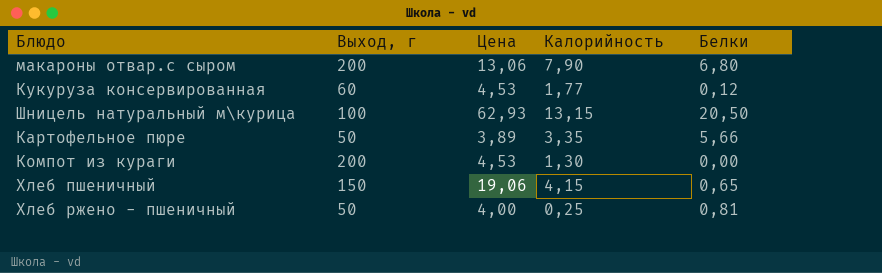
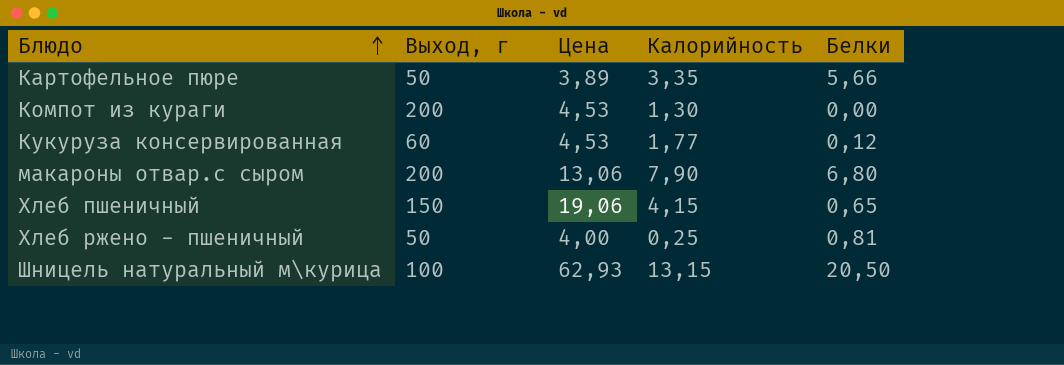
row order: none -> Блюдо ascending

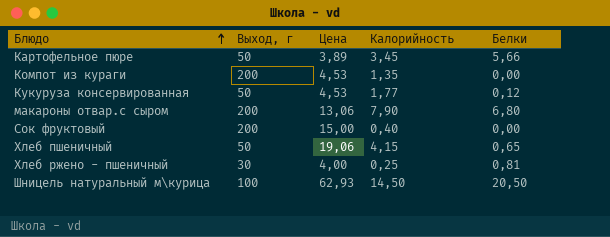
Картофельное пюре | Калорийность: 3,35 -> 3,45
Компот из кураги | Калорийность: 1,30 -> 1,35
Кукуруза консервированная | Выход, г: 60 -> 50
row Сок фруктовый: none -> 200 | 15,00 | 0,40 | 0,00
Хлеб пшеничный | Выход, г: 150 -> 50
Хлеб ржено - пшеничный | Выход, г: 50 -> 30
Шницель натуральный м\курица | Калорийность: 13,15 -> 14,50

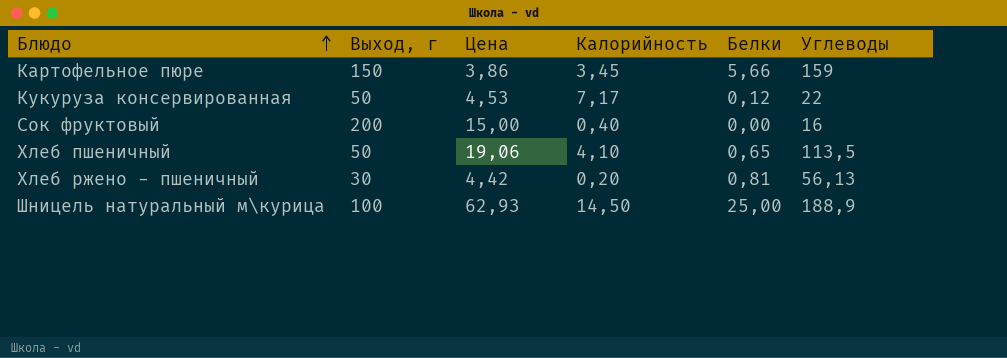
column Углеводы | position: none -> 6
row Компот из кураги: 200 | 4,53 | 1,35 | 0,00 -> none
row макароны отвар.с сыром: 200 | 13,06 | 7,90 | 6,80 -> none
Картофельное пюре | Выход, г: 50 -> 150
Картофельное пюре | Цена: 3,89 -> 3,86
Кукуруза консервированная | Калорийность: 1,77 -> 7,17
Хлеб пшеничный | Калорийность: 4,15 -> 4,10
Хлеб ржено - пшеничный | Цена: 4,00 -> 4,42
Хлеб ржено - пшеничный | Калорийность: 0,25 -> 0,20
Шницель натуральный м\курица | Белки: 20,50 -> 25,00

